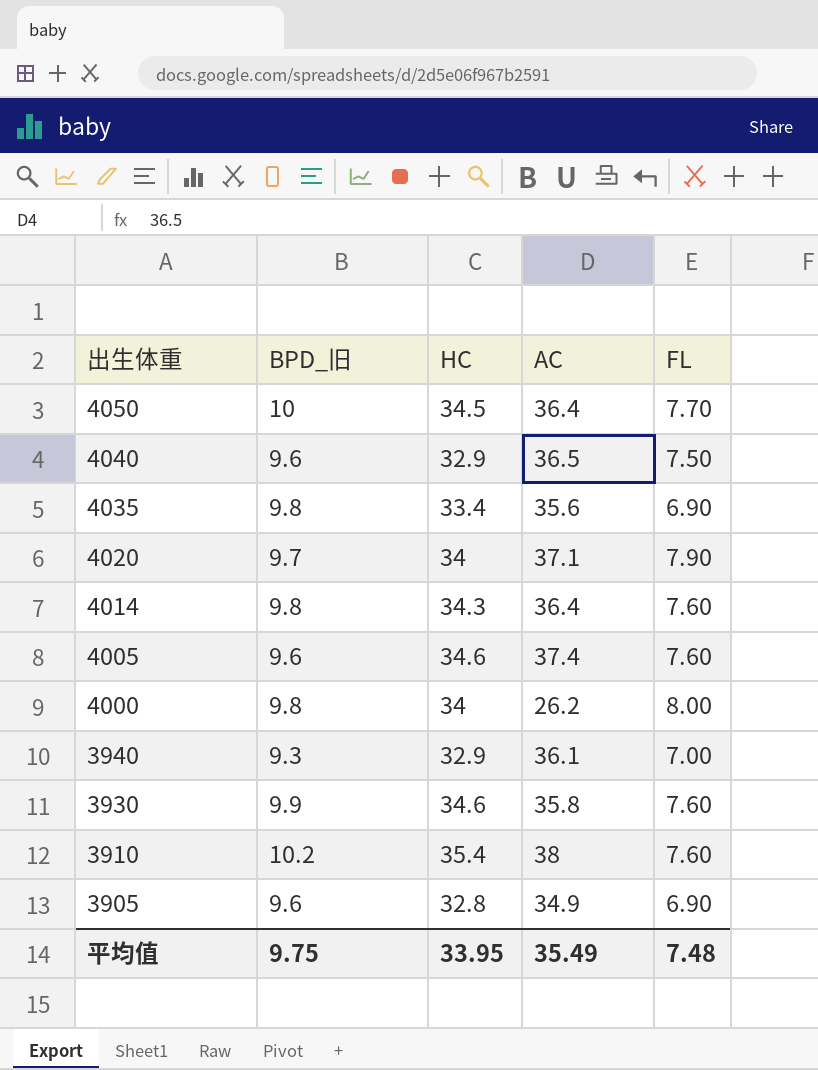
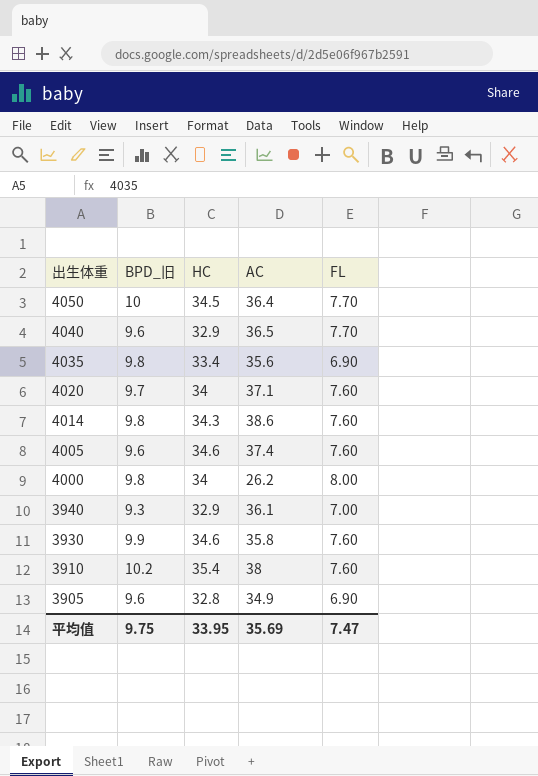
4040 | FL: 7.50 -> 7.70
4020 | FL: 7.90 -> 7.60
4014 | AC: 36.4 -> 38.6
平均值 | AC: 35.49 -> 35.69
平均值 | FL: 7.48 -> 7.47

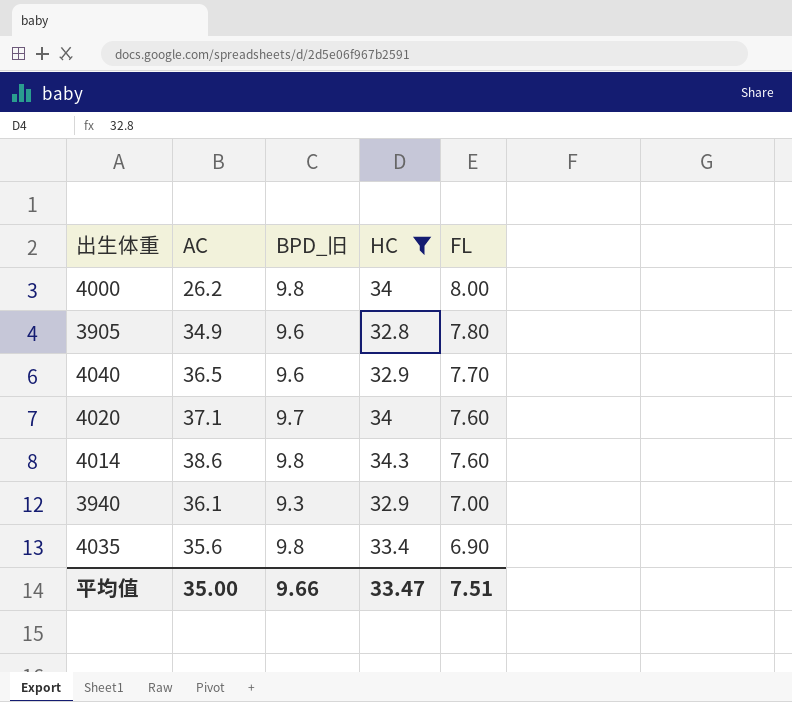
filter: none -> HC <= 34.3
row order: 出生体重 descending -> FL descending
column AC | position: 4 -> 2
3905 | FL: 6.90 -> 7.80
平均值 | AC: 35.69 -> 35.00
平均值 | BPD_旧: 9.75 -> 9.66
平均值 | HC: 33.95 -> 33.47
平均值 | FL: 7.47 -> 7.51

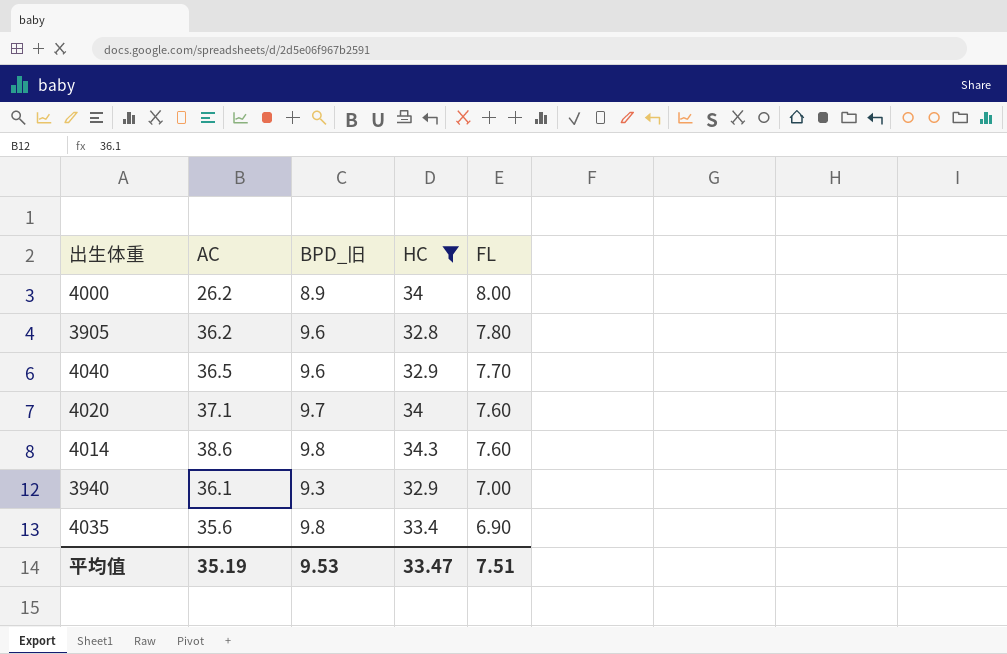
4000 | BPD_旧: 9.8 -> 8.9
3905 | AC: 34.9 -> 36.2
平均值 | AC: 35.00 -> 35.19
平均值 | BPD_旧: 9.66 -> 9.53

